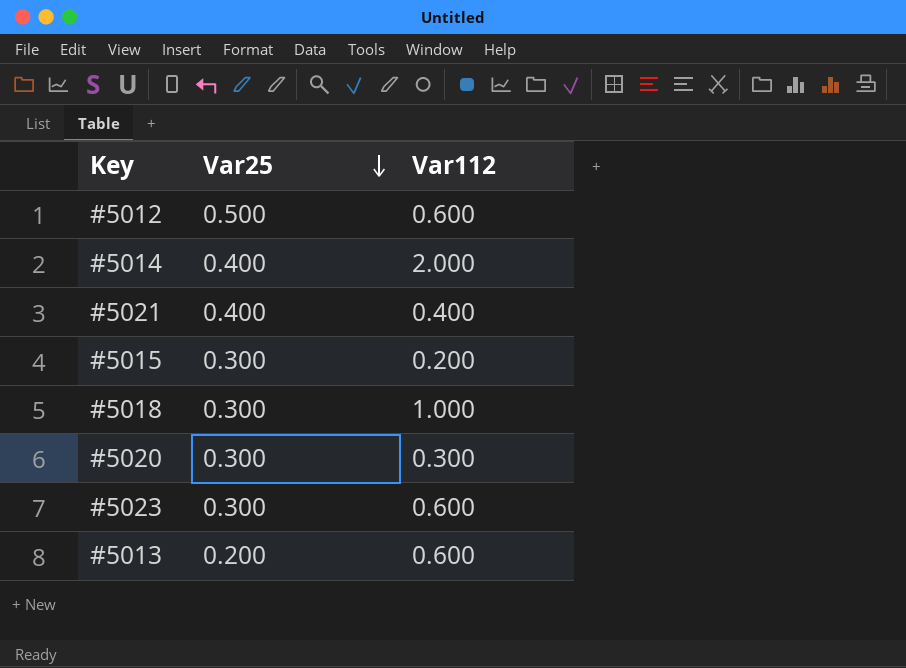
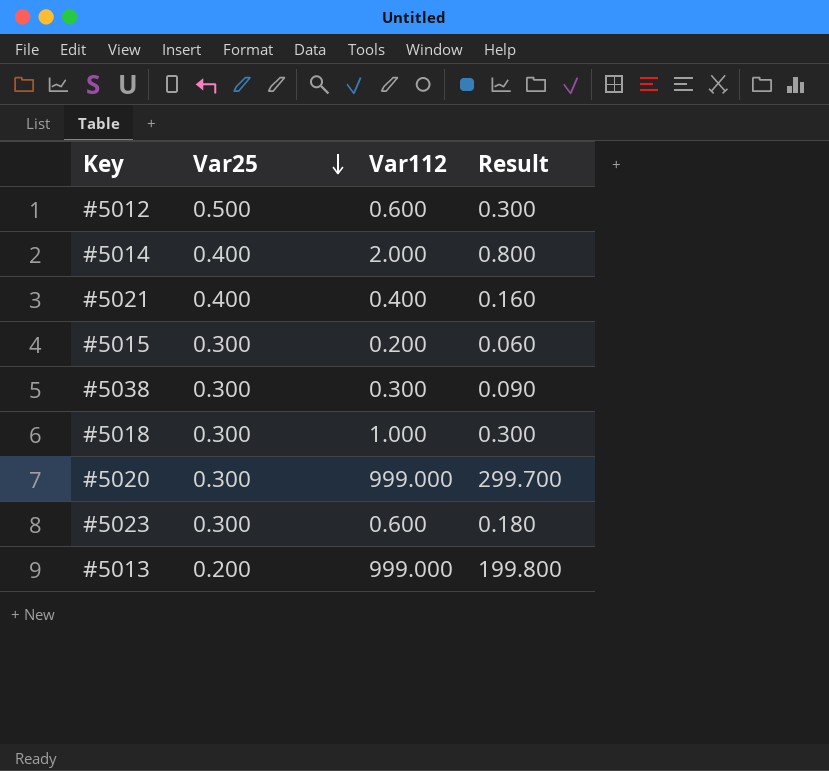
column Result | formula: none -> [Var25] * [Var112]
row #5038: none -> 0.300 | 0.300 | 0.090
#5020 | Var112: 0.300 -> 999.000
#5013 | Var112: 0.600 -> 999.000

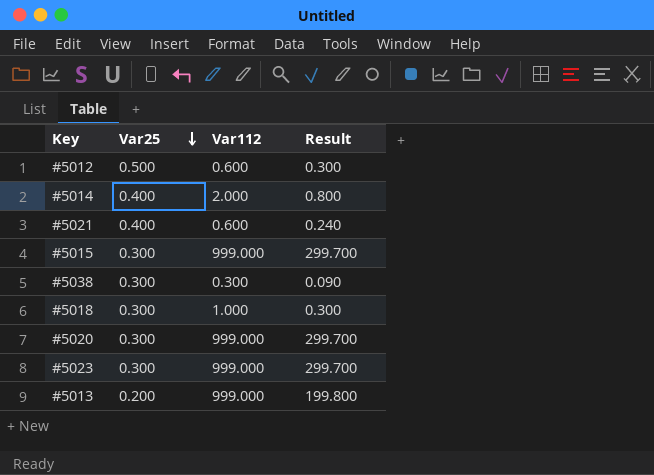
#5021 | Var112: 0.400 -> 0.600
#5021 | Result: 0.160 -> 0.240
#5015 | Var112: 0.200 -> 999.000
#5015 | Result: 0.060 -> 299.700
#5023 | Var112: 0.600 -> 999.000
#5023 | Result: 0.180 -> 299.700

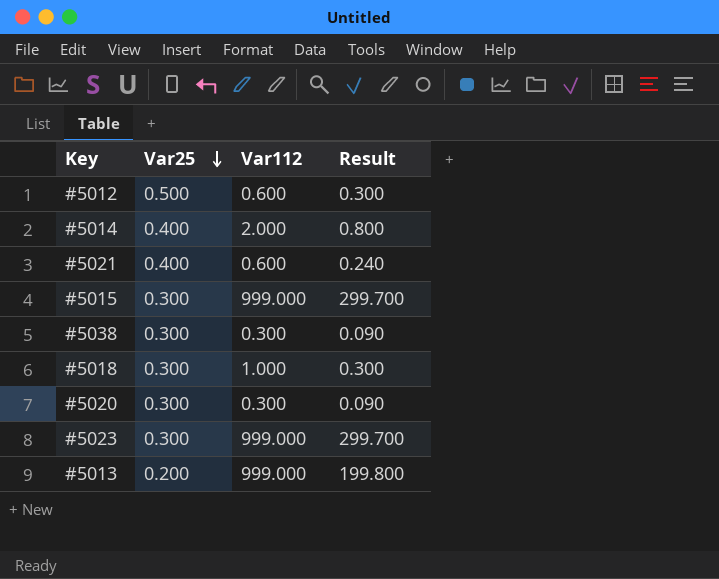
#5020 | Var112: 999.000 -> 0.300
#5020 | Result: 299.700 -> 0.090

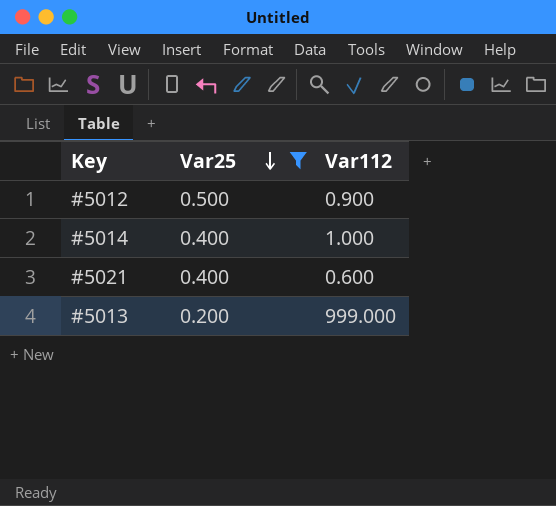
filter: none -> Var25 != 0.300
column Result | formula: [Var25] * [Var112] -> none
#5012 | Var112: 0.600 -> 0.900
#5014 | Var112: 2.000 -> 1.000

